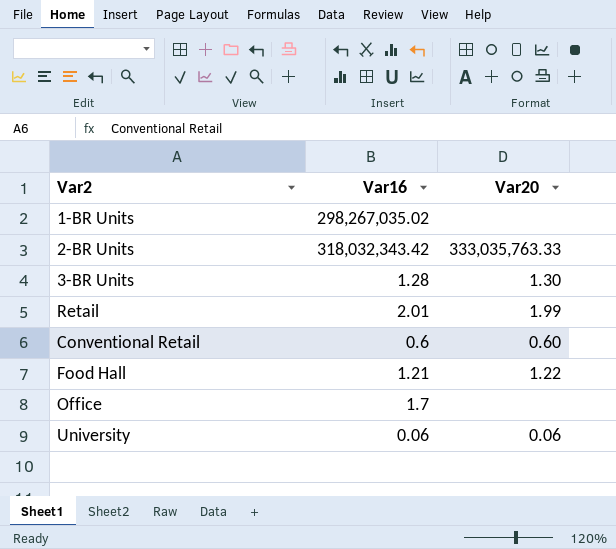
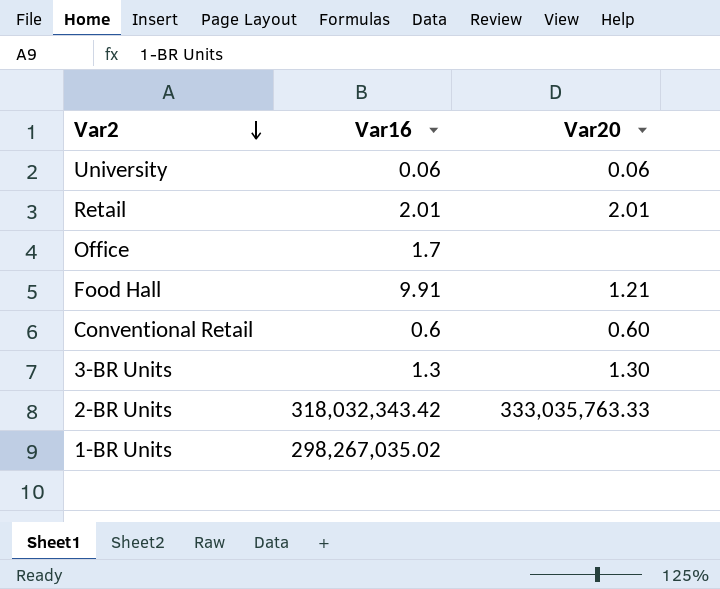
row order: none -> Var2 descending
Retail | Var20: 1.99 -> 2.01
Food Hall | Var16: 1.21 -> 9.91
Food Hall | Var20: 1.22 -> 1.21
3-BR Units | Var16: 1.28 -> 1.3

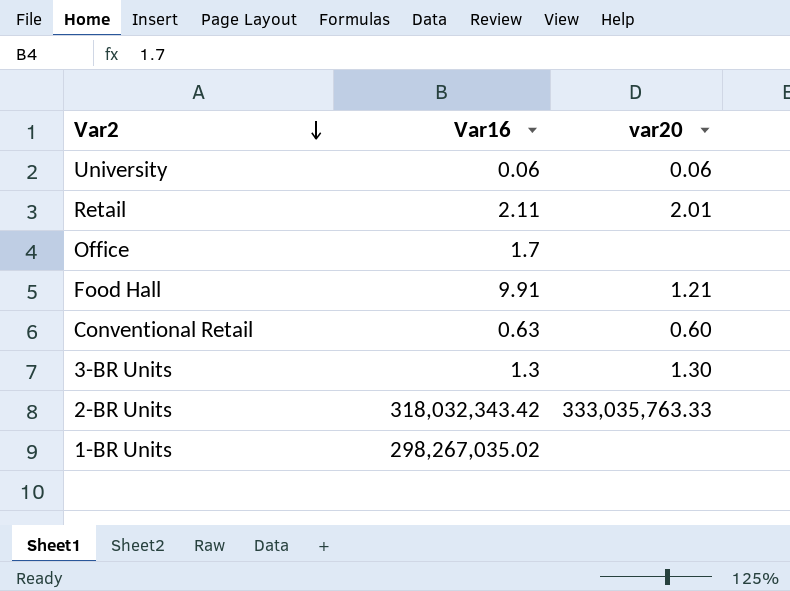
column name: Var20 -> var20
Retail | Var16: 2.01 -> 2.11
Conventional Retail | Var16: 0.6 -> 0.63

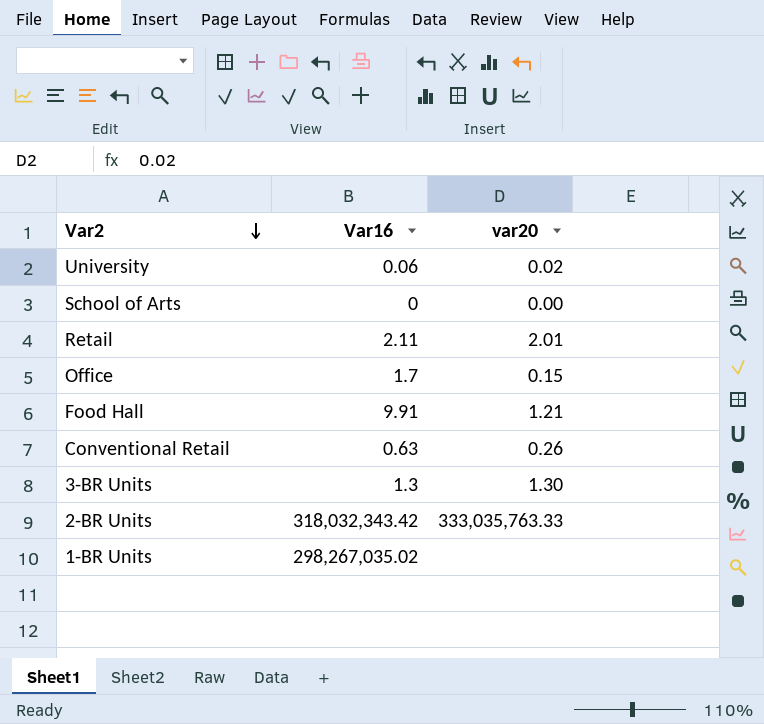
University | var20: 0.06 -> 0.02
row School of Arts: none -> 0 | 0.00
Office | var20: none -> 0.15
Conventional Retail | var20: 0.60 -> 0.26

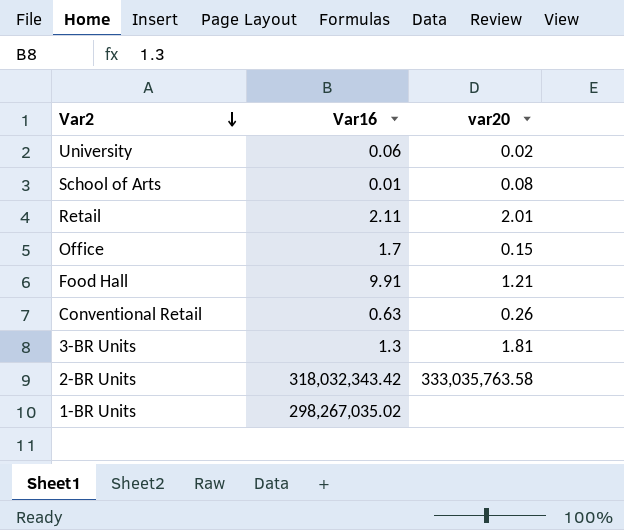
School of Arts | Var16: 0 -> 0.01
School of Arts | var20: 0.00 -> 0.08
3-BR Units | var20: 1.30 -> 1.81
2-BR Units | var20: 333,035,763.33 -> 333,035,763.58

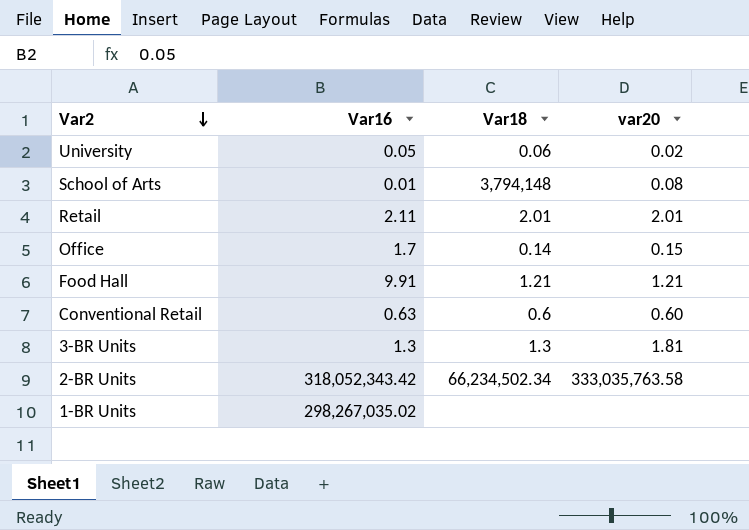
column Var18 | position: none -> 3
University | Var16: 0.06 -> 0.05
Conventional Retail | var20: 0.26 -> 0.60
2-BR Units | Var16: 318,032,343.42 -> 318,052,343.42

